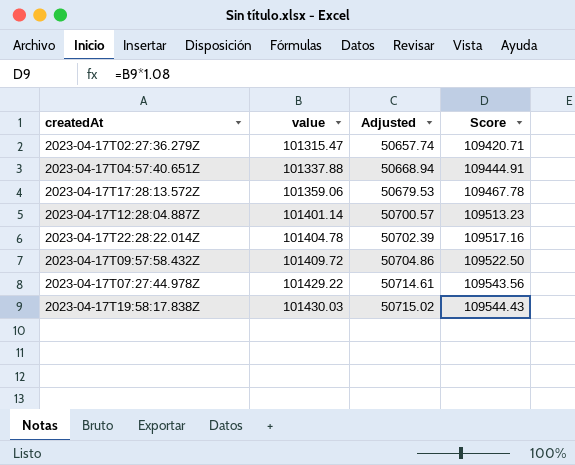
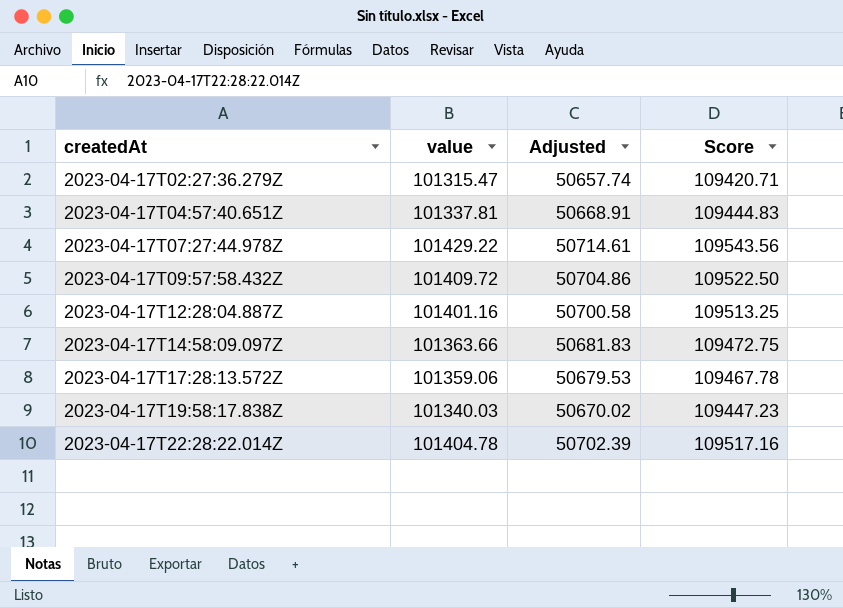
row order: value ascending -> createdAt ascending
2023-04-17T04:57:40.651Z | value: 101337.88 -> 101337.81
2023-04-17T04:57:40.651Z | Adjusted: 50668.94 -> 50668.91
2023-04-17T04:57:40.651Z | Score: 109444.91 -> 109444.83
2023-04-17T12:28:04.887Z | value: 101401.14 -> 101401.16
2023-04-17T12:28:04.887Z | Adjusted: 50700.57 -> 50700.58
2023-04-17T12:28:04.887Z | Score: 109513.23 -> 109513.25
row 2023-04-17T14:58:09.097Z: none -> 101363.66 | 50681.83 | 109472.75
2023-04-17T19:58:17.838Z | value: 101430.03 -> 101340.03
2023-04-17T19:58:17.838Z | Adjusted: 50715.02 -> 50670.02
2023-04-17T19:58:17.838Z | Score: 109544.43 -> 109447.23

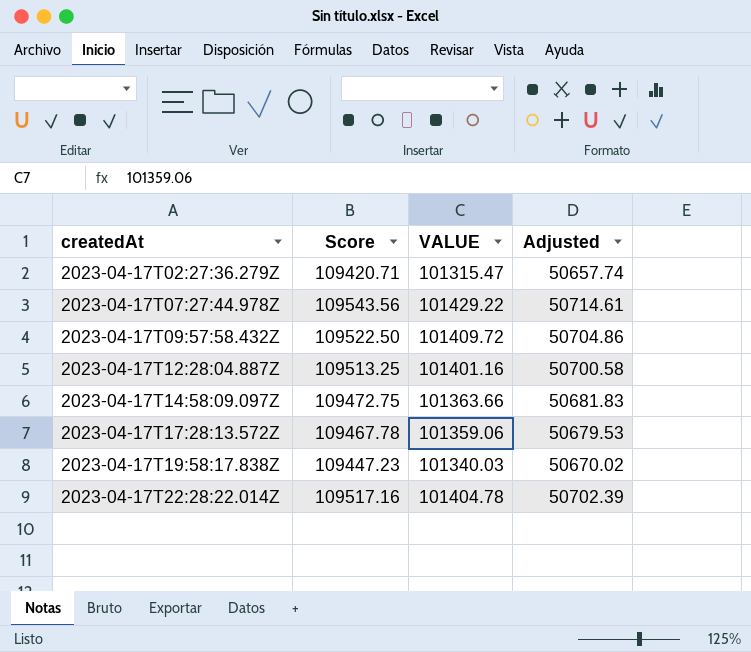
column Score | position: 4 -> 2
column name: value -> VALUE
row 2023-04-17T04:57:40.651Z: 101337.81 | 50668.91 | 109444.83 -> none

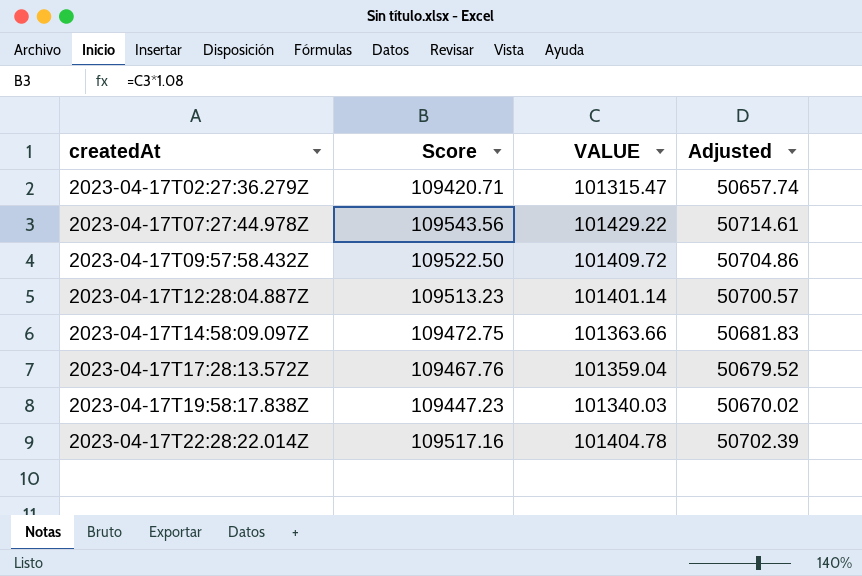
2023-04-17T12:28:04.887Z | Score: 109513.25 -> 109513.23
2023-04-17T12:28:04.887Z | VALUE: 101401.16 -> 101401.14
2023-04-17T12:28:04.887Z | Adjusted: 50700.58 -> 50700.57
2023-04-17T17:28:13.572Z | Score: 109467.78 -> 109467.76
2023-04-17T17:28:13.572Z | VALUE: 101359.06 -> 101359.04
2023-04-17T17:28:13.572Z | Adjusted: 50679.53 -> 50679.52

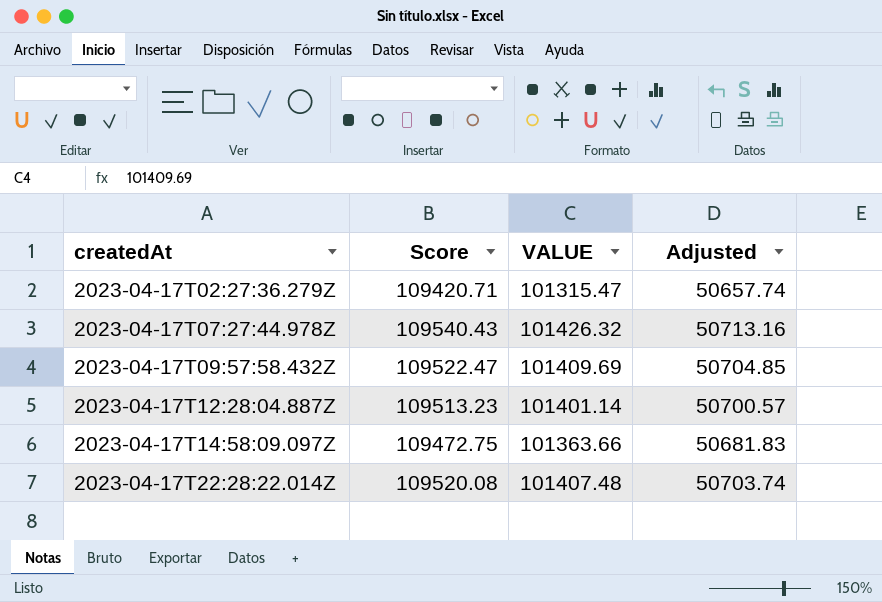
row 2023-04-17T17:28:13.572Z: 109467.76 | 101359.04 | 50679.52 -> none
row 2023-04-17T19:58:17.838Z: 109447.23 | 101340.03 | 50670.02 -> none
2023-04-17T07:27:44.978Z | Score: 109543.56 -> 109540.43
2023-04-17T07:27:44.978Z | VALUE: 101429.22 -> 101426.32
2023-04-17T07:27:44.978Z | Adjusted: 50714.61 -> 50713.16
2023-04-17T09:57:58.432Z | Score: 109522.50 -> 109522.47
2023-04-17T09:57:58.432Z | VALUE: 101409.72 -> 101409.69
2023-04-17T09:57:58.432Z | Adjusted: 50704.86 -> 50704.85
2023-04-17T22:28:22.014Z | Score: 109517.16 -> 109520.08
2023-04-17T22:28:22.014Z | VALUE: 101404.78 -> 101407.48
2023-04-17T22:28:22.014Z | Adjusted: 50702.39 -> 50703.74

